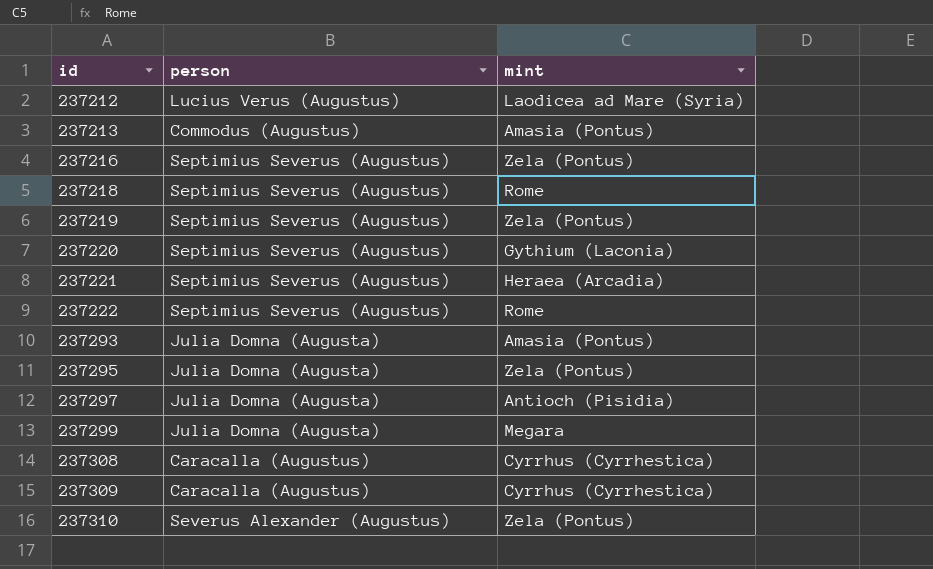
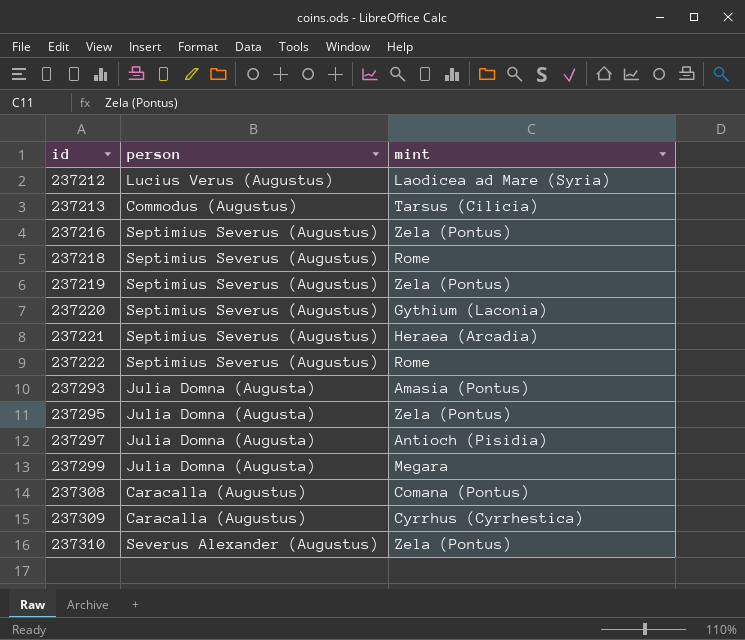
237213 | mint: Amasia (Pontus) -> Tarsus (Cilicia)
237308 | mint: Cyrrhus (Cyrrhestica) -> Comana (Pontus)

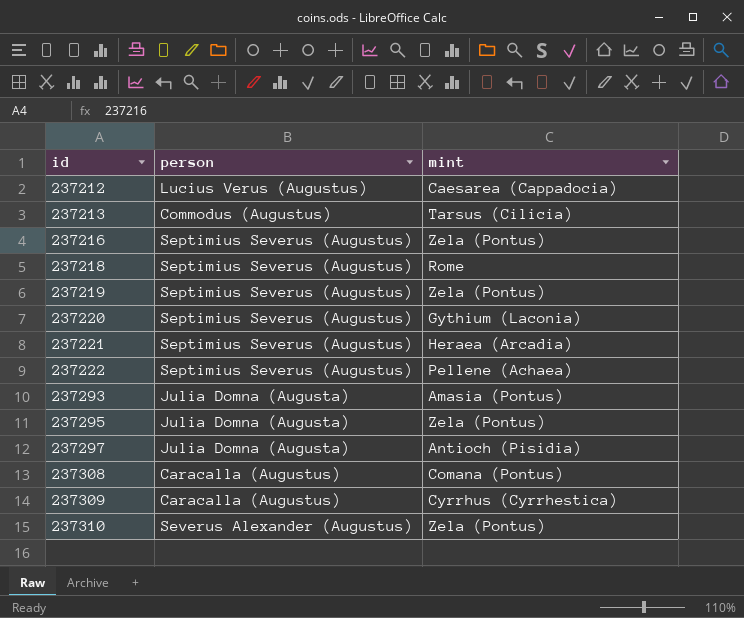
row 237299: Julia Domna (Augusta) | Megara -> none
237212 | mint: Laodicea ad Mare (Syria) -> Caesarea (Cappadocia)
237222 | mint: Rome -> Pellene (Achaea)

